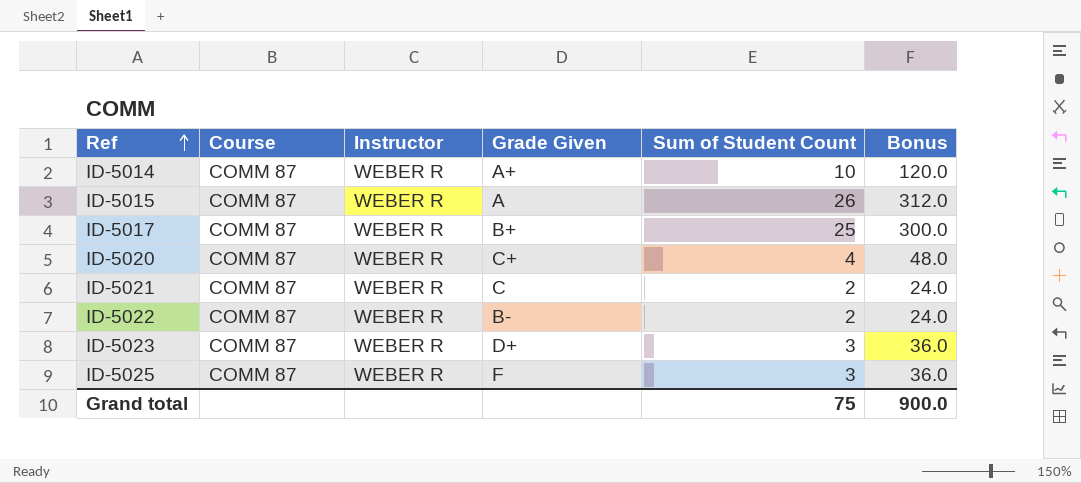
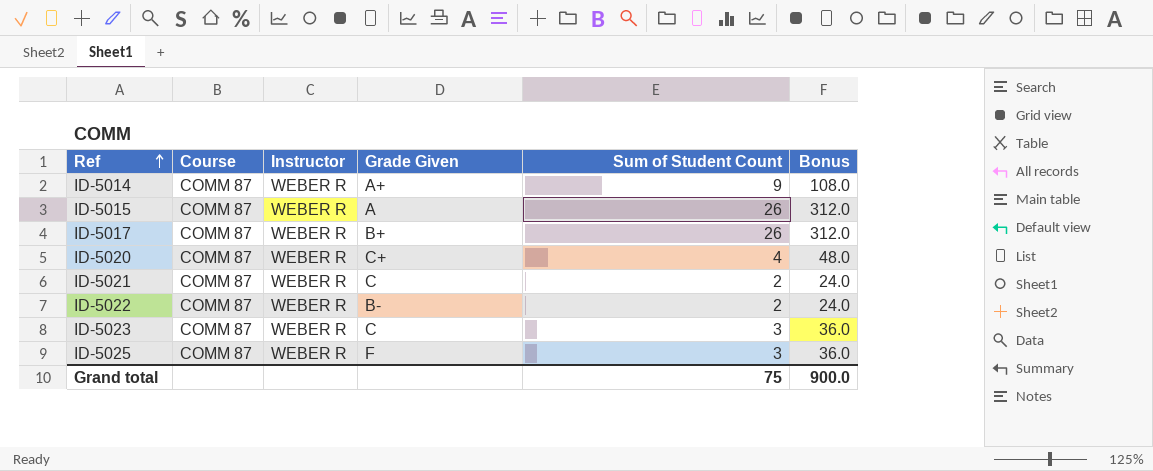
ID-5014 | Sum of Student Count: 10 -> 9
ID-5014 | Bonus: 120.0 -> 108.0
ID-5017 | Sum of Student Count: 25 -> 26
ID-5017 | Bonus: 300.0 -> 312.0
ID-5023 | Grade Given: D+ -> C

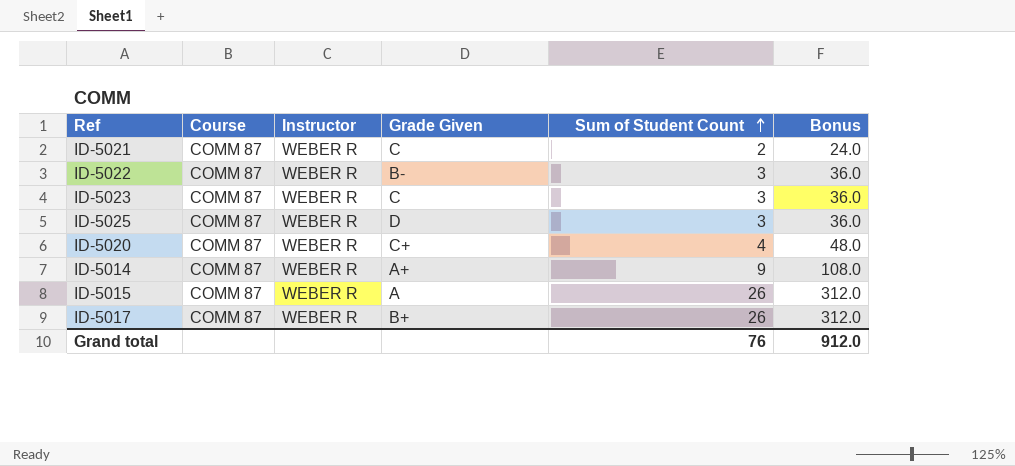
row order: Ref ascending -> Sum of Student Count ascending
ID-5022 | Sum of Student Count: 2 -> 3
ID-5022 | Bonus: 24.0 -> 36.0
ID-5025 | Grade Given: F -> D
Grand total | Sum of Student Count: 75 -> 76
Grand total | Bonus: 900.0 -> 912.0

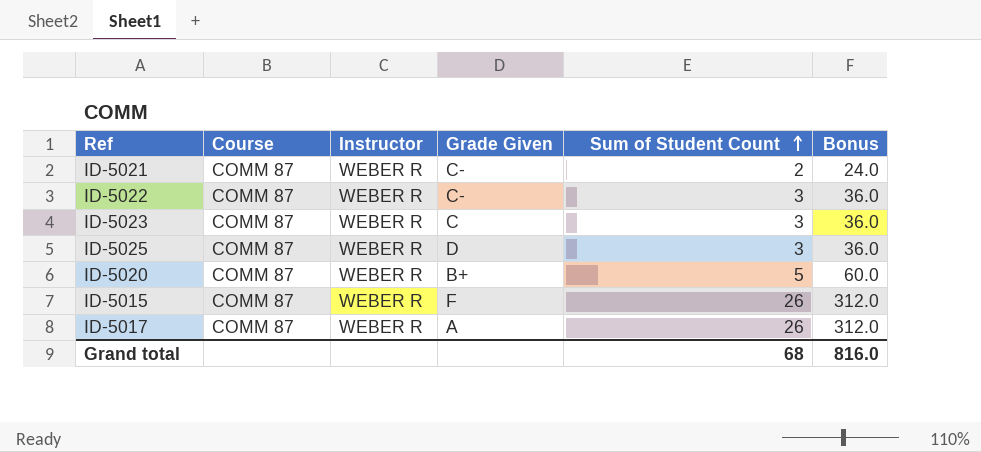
row ID-5014: COMM 87 | WEBER R | A+ | 9 | 108.0 -> none
ID-5021 | Grade Given: C -> C-
ID-5022 | Grade Given: B- -> C-
ID-5020 | Grade Given: C+ -> B+
ID-5020 | Sum of Student Count: 4 -> 5
ID-5020 | Bonus: 48.0 -> 60.0
ID-5015 | Grade Given: A -> F
ID-5017 | Grade Given: B+ -> A
Grand total | Sum of Student Count: 76 -> 68
Grand total | Bonus: 912.0 -> 816.0

